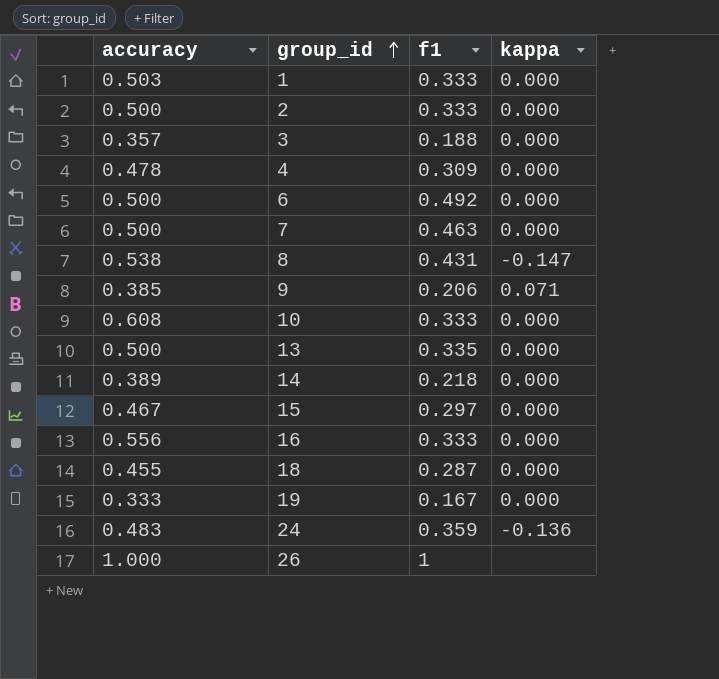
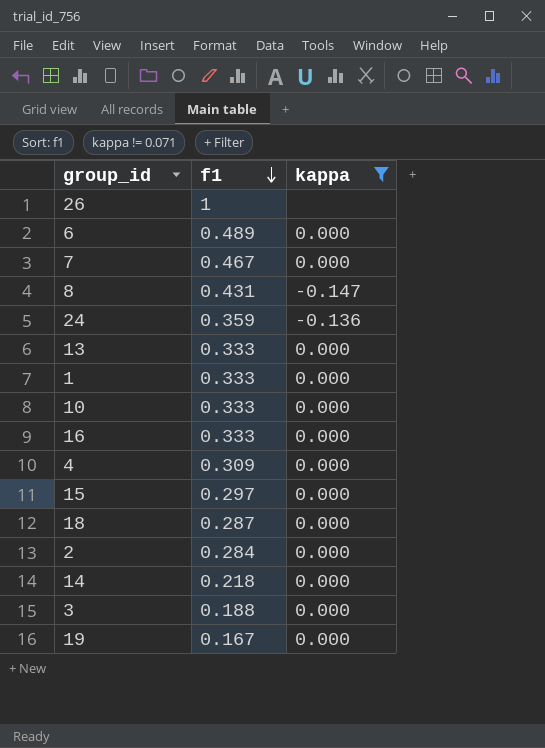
filter: none -> kappa != 0.071
row order: group_id ascending -> f1 descending
column accuracy | position: 1 -> none
6 | f1: 0.492 -> 0.489
7 | f1: 0.463 -> 0.467
13 | f1: 0.335 -> 0.333
2 | f1: 0.333 -> 0.284

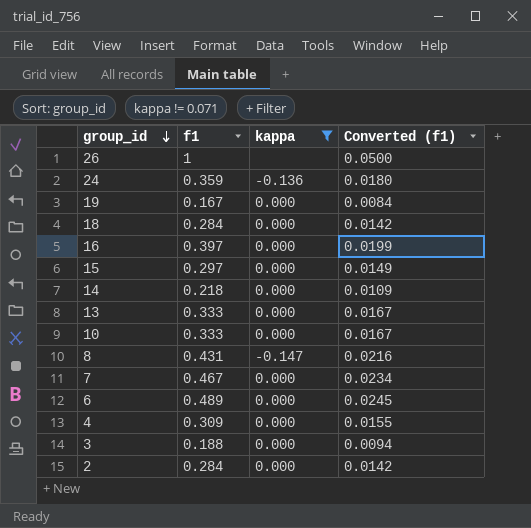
row order: f1 descending -> group_id descending
column Converted (f1) | formula: none -> [f1] * 0.05
row 1: 0.333 | 0.000 -> none
18 | f1: 0.287 -> 0.284
16 | f1: 0.333 -> 0.397

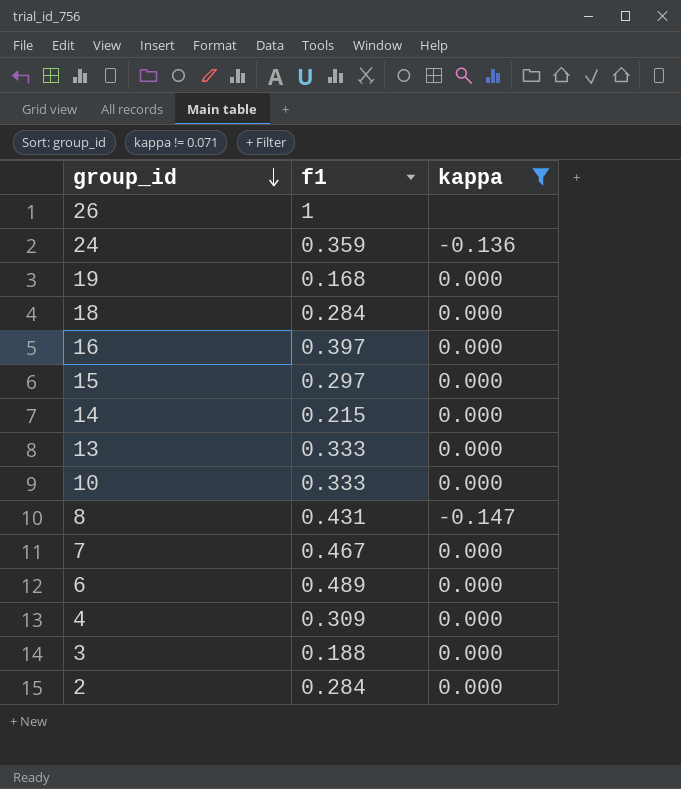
column Converted (f1) | formula: [f1] * 0.05 -> none
19 | f1: 0.167 -> 0.168
14 | f1: 0.218 -> 0.215

